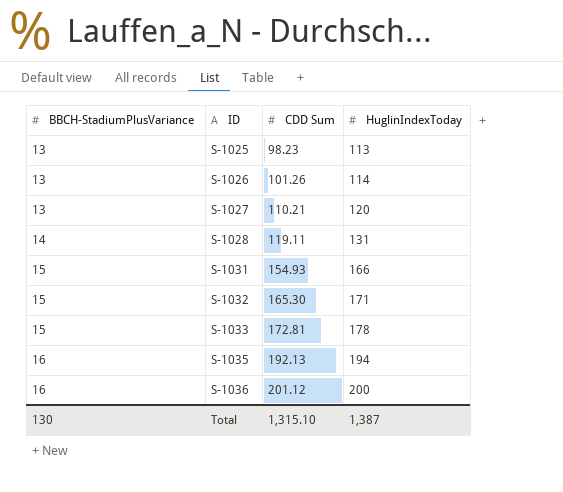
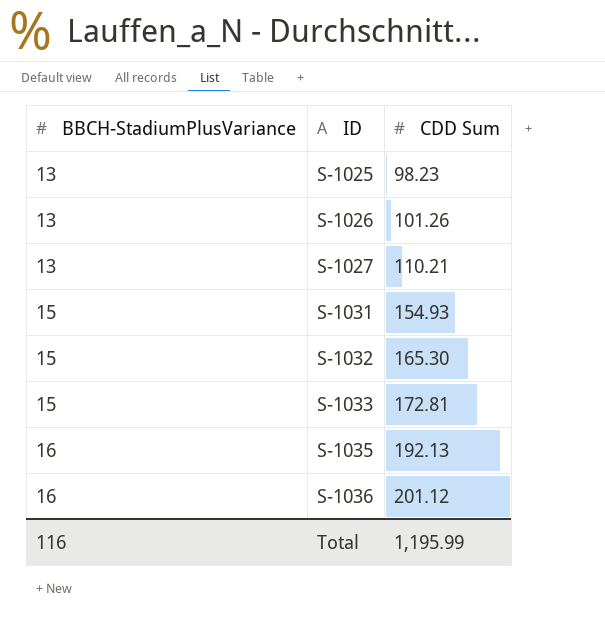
column HuglinIndexToday | position: 4 -> none
row S-1028: 14 | 119.11 | 131 -> none
Total | BBCH-StadiumPlusVariance: 130 -> 116
Total | CDD Sum: 1,315.10 -> 1,195.99

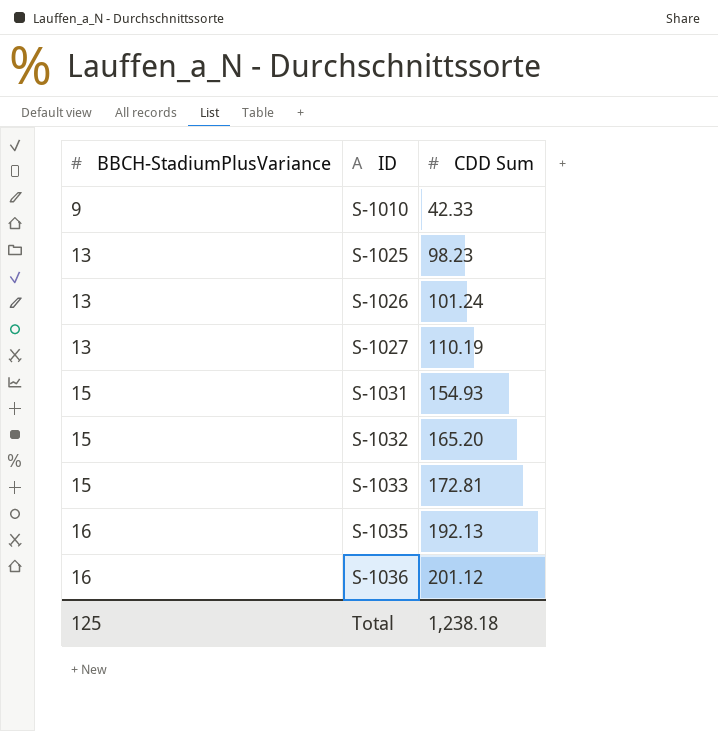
row S-1010: none -> 9 | 42.33
S-1026 | CDD Sum: 101.26 -> 101.24
S-1027 | CDD Sum: 110.21 -> 110.19
S-1032 | CDD Sum: 165.30 -> 165.20
Total | BBCH-StadiumPlusVariance: 116 -> 125
Total | CDD Sum: 1,195.99 -> 1,238.18

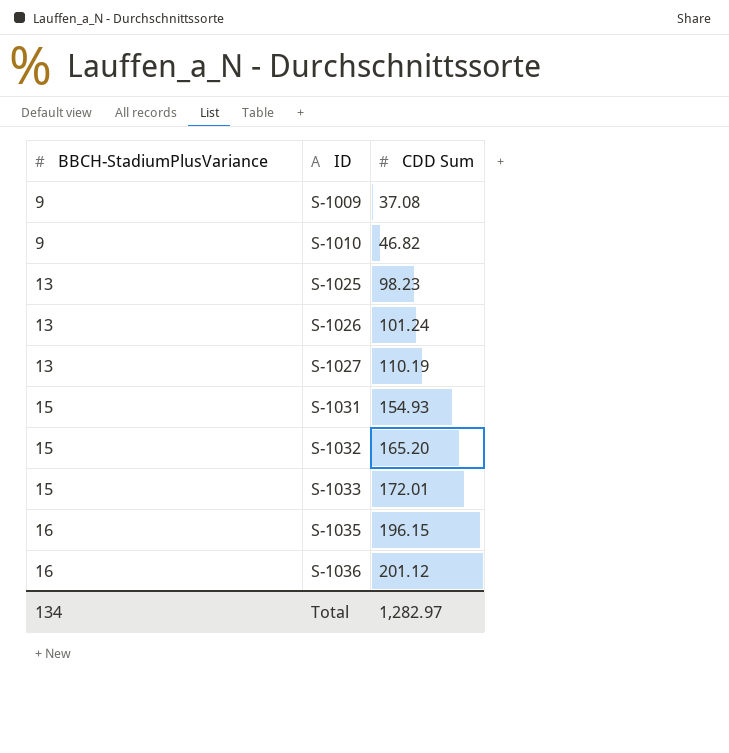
row S-1009: none -> 9 | 37.08
S-1010 | CDD Sum: 42.33 -> 46.82
S-1033 | CDD Sum: 172.81 -> 172.01
S-1035 | CDD Sum: 192.13 -> 196.15
Total | BBCH-StadiumPlusVariance: 125 -> 134
Total | CDD Sum: 1,238.18 -> 1,282.97

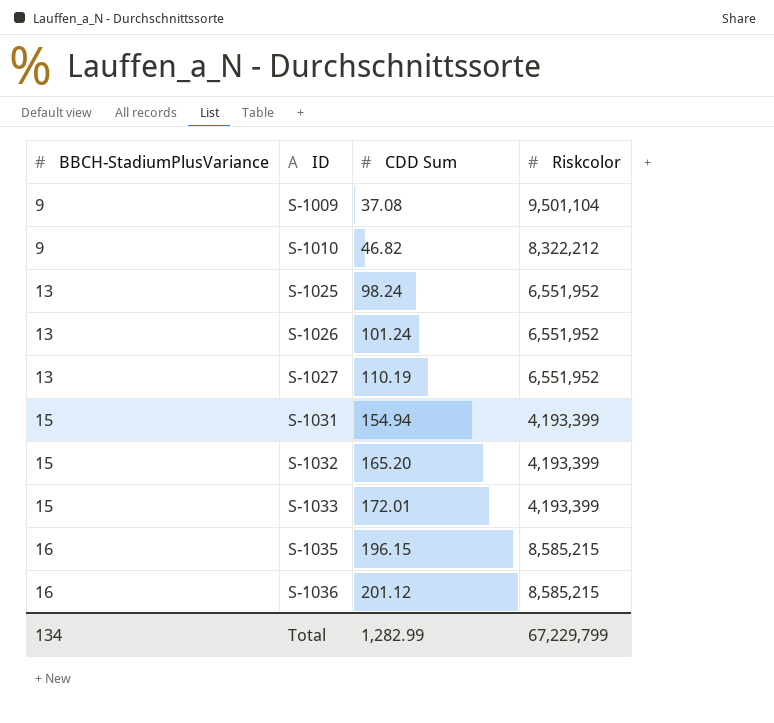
column Riskcolor | position: none -> 4
S-1025 | CDD Sum: 98.23 -> 98.24
S-1031 | CDD Sum: 154.93 -> 154.94
Total | CDD Sum: 1,282.97 -> 1,282.99

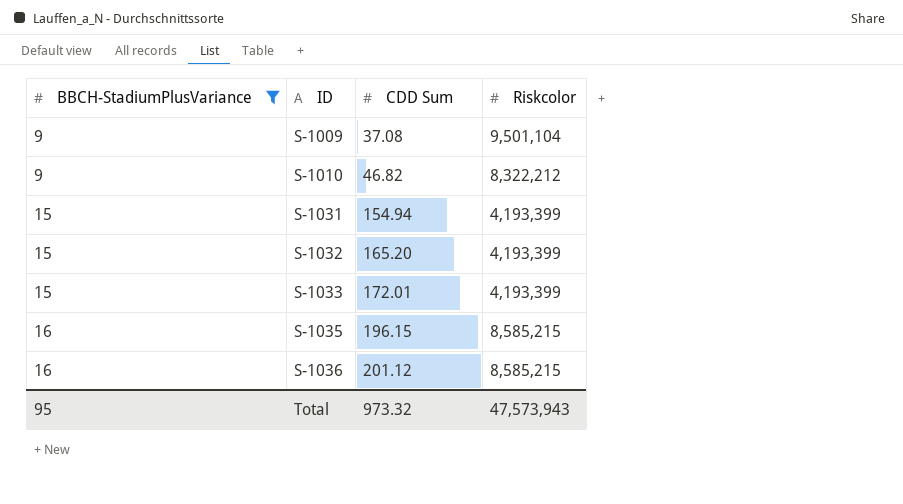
filter: none -> BBCH-StadiumPlusVariance != 13
Total | BBCH-StadiumPlusVariance: 134 -> 95
Total | CDD Sum: 1,282.99 -> 973.32
Total | Riskcolor: 67,229,799 -> 47,573,943

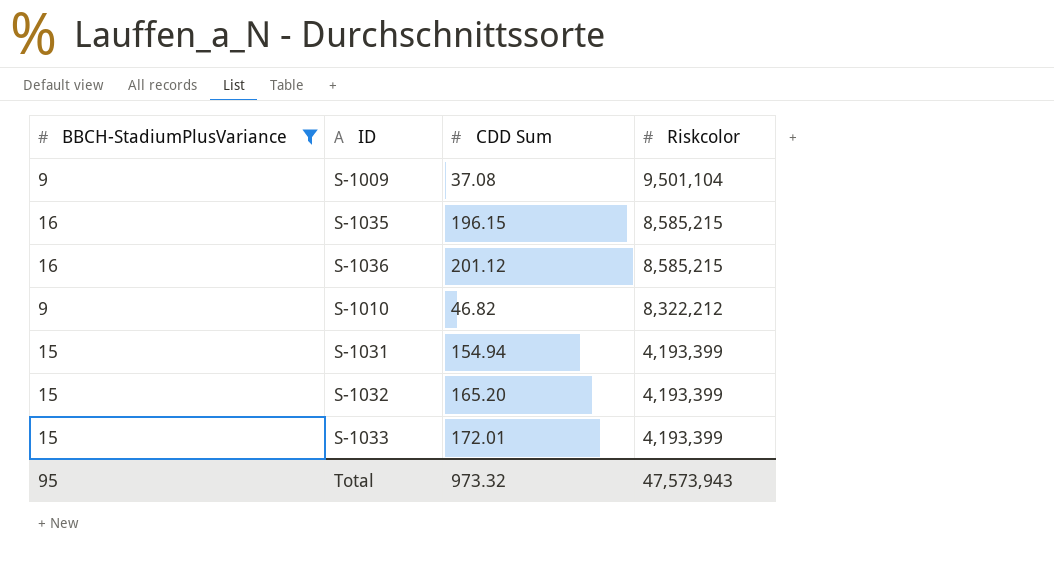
row order: BBCH-StadiumPlusVariance ascending -> Riskcolor descending

